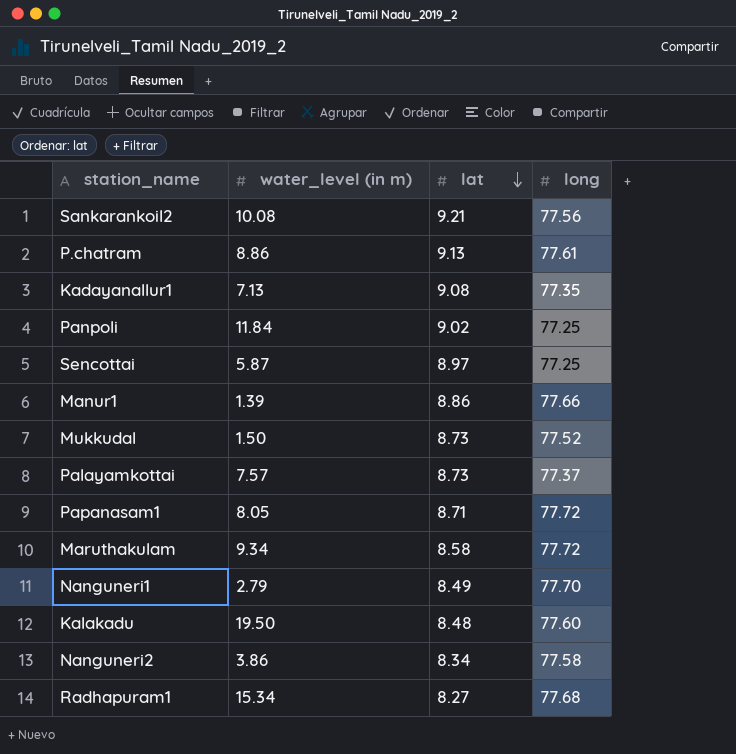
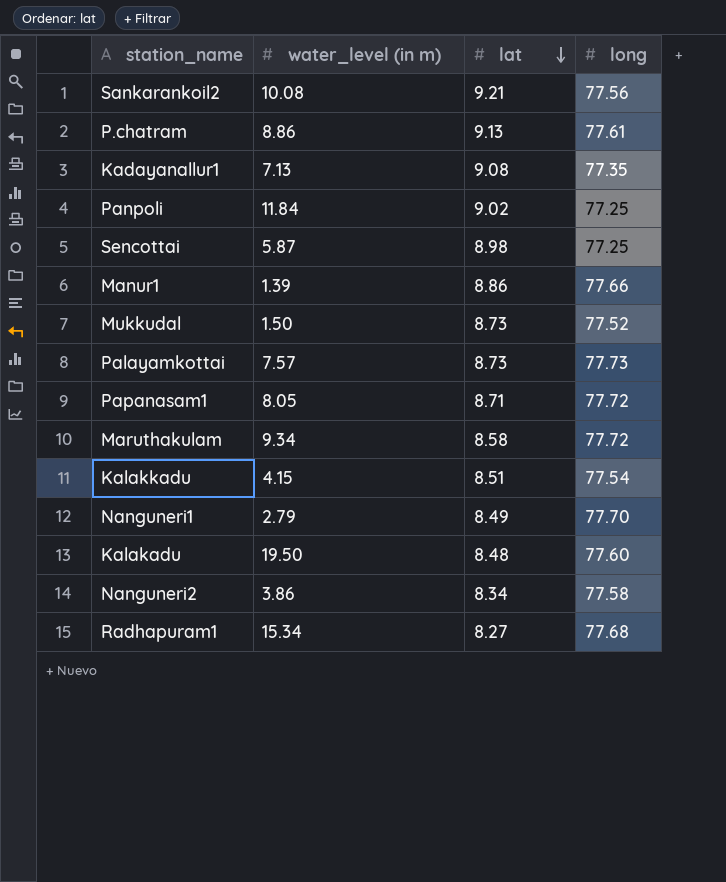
Sencottai | lat: 8.97 -> 8.98
Palayamkottai | long: 77.37 -> 77.73
row Kalakkadu: none -> 4.15 | 8.51 | 77.54

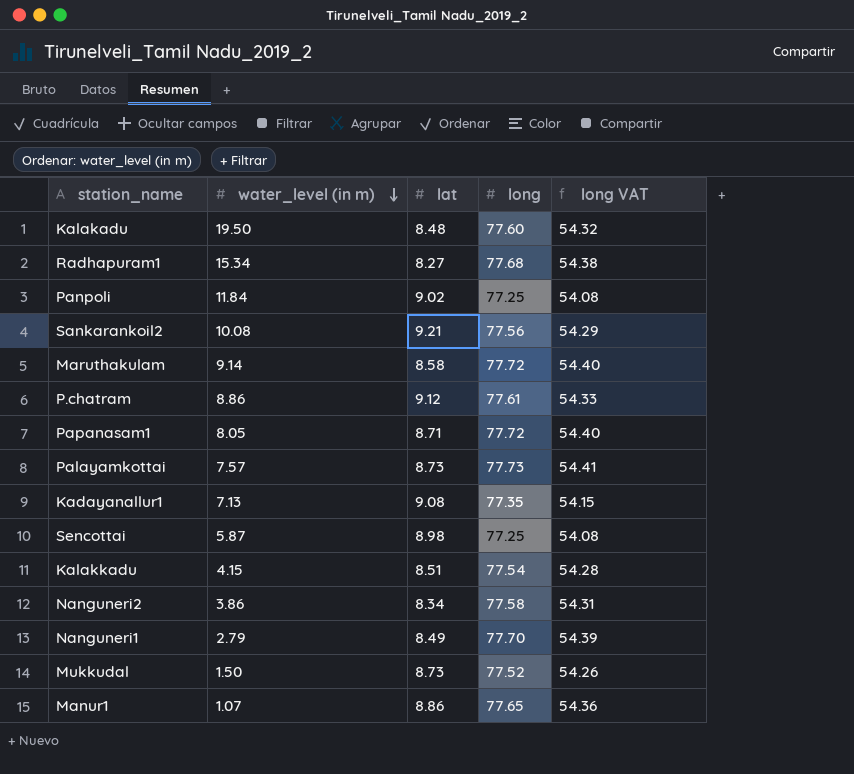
row order: lat descending -> water_level (in m) descending
column long VAT | formula: none -> [long] * 0.7
Maruthakulam | water_level (in m): 9.34 -> 9.14
P.chatram | lat: 9.13 -> 9.12
Manur1 | water_level (in m): 1.39 -> 1.07
Manur1 | long: 77.66 -> 77.65

